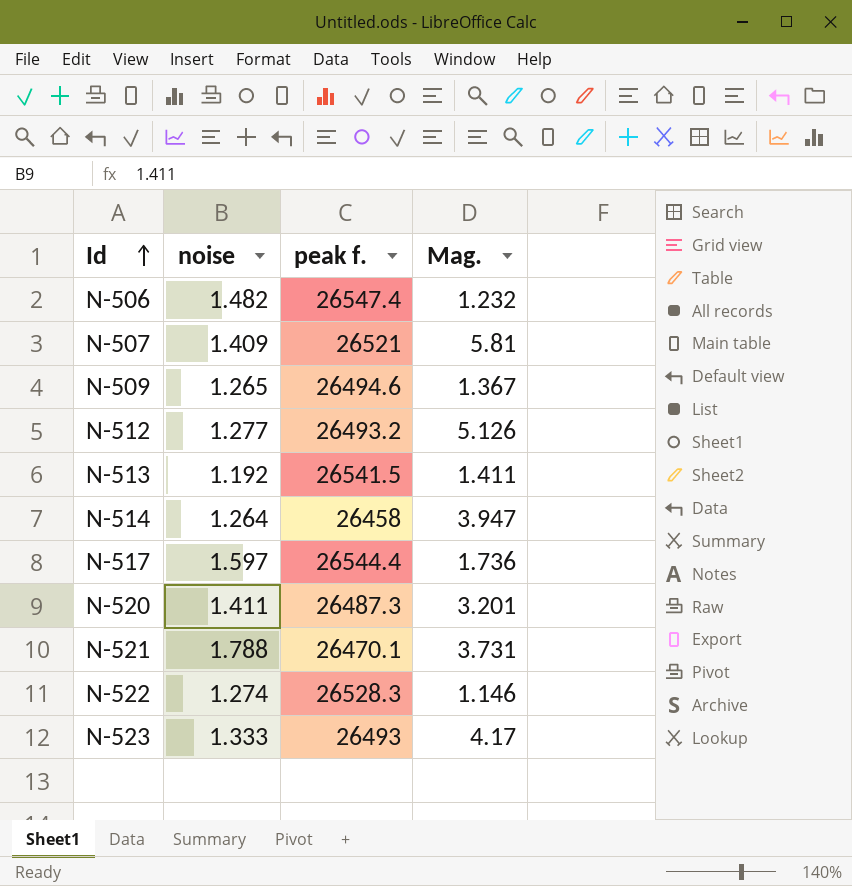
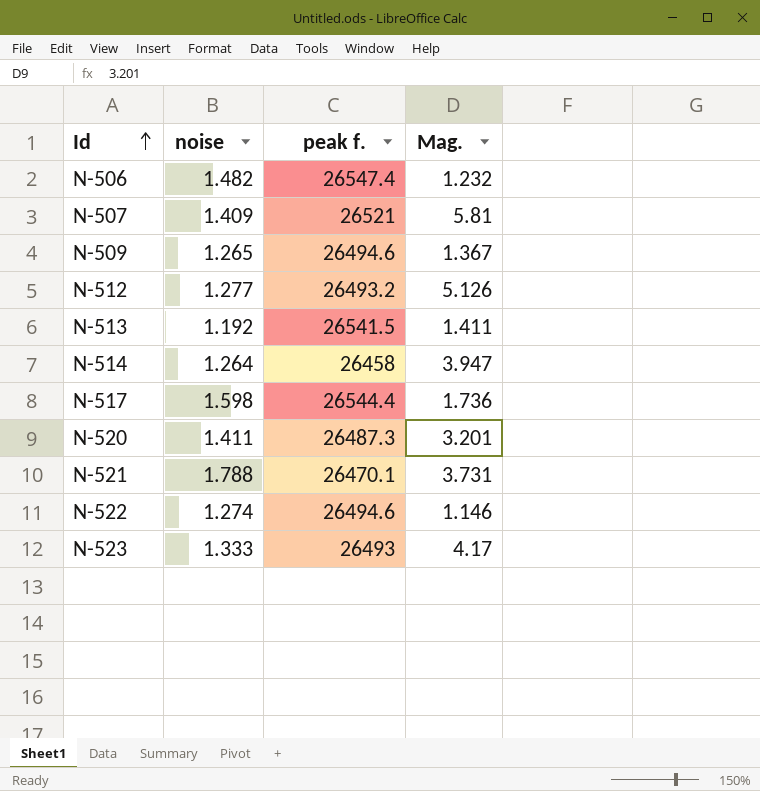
N-517 | noise: 1.597 -> 1.598
N-522 | peak f.: 26528.3 -> 26494.6

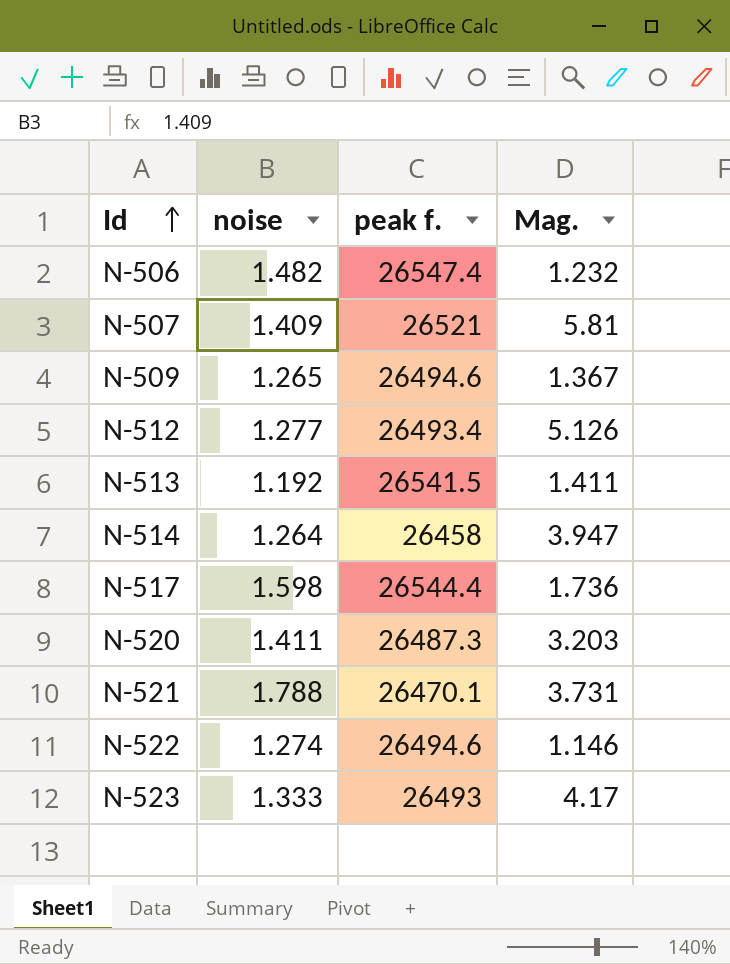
N-512 | peak f.: 26493.2 -> 26493.4
N-520 | Mag.: 3.201 -> 3.203

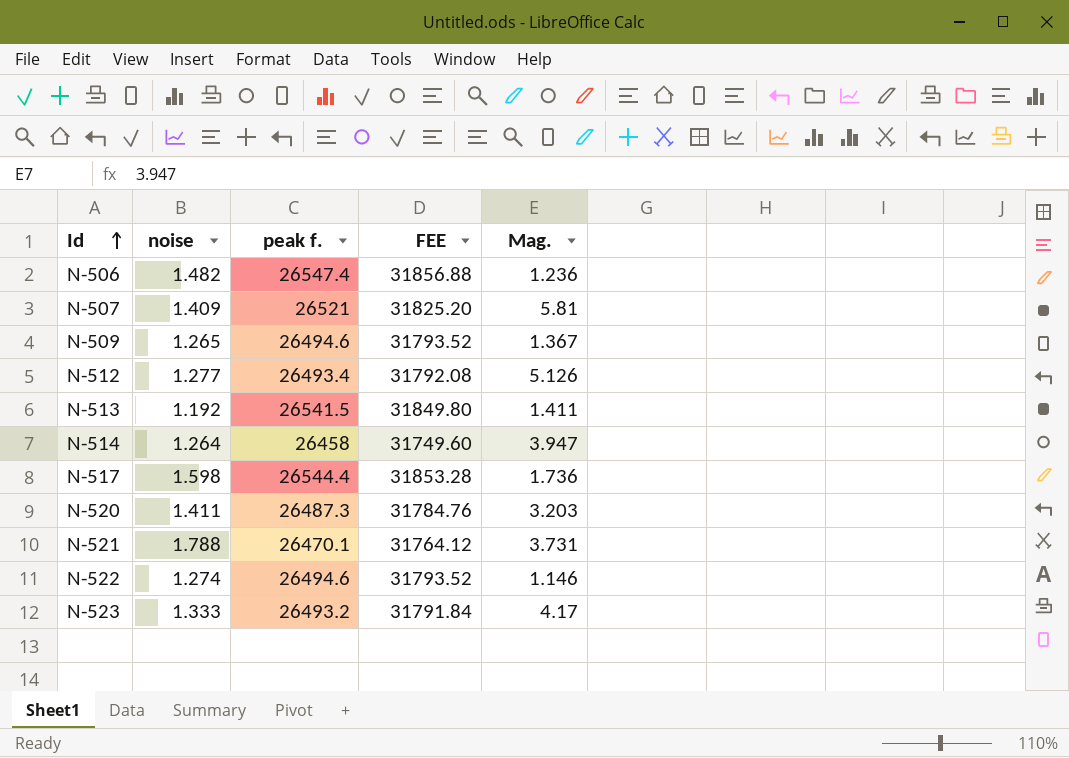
column FEE | formula: none -> [peak f.] * 1.2
N-506 | Mag.: 1.232 -> 1.236
N-523 | peak f.: 26493 -> 26493.2

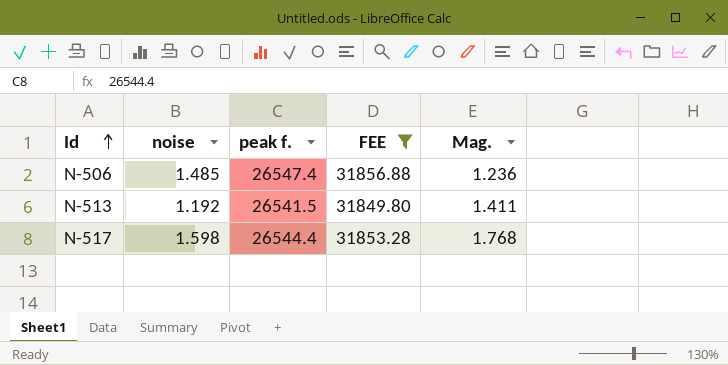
filter: none -> FEE >= 31849.80
N-506 | noise: 1.482 -> 1.485
N-517 | Mag.: 1.736 -> 1.768

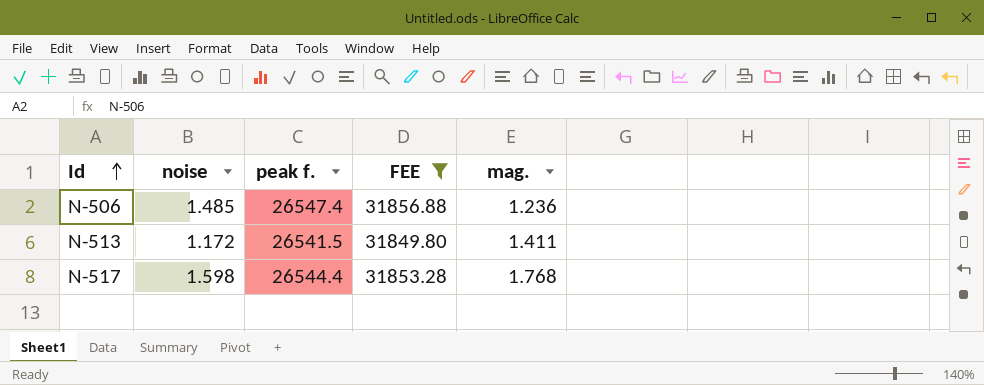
column name: Mag. -> mag.
N-513 | noise: 1.192 -> 1.172

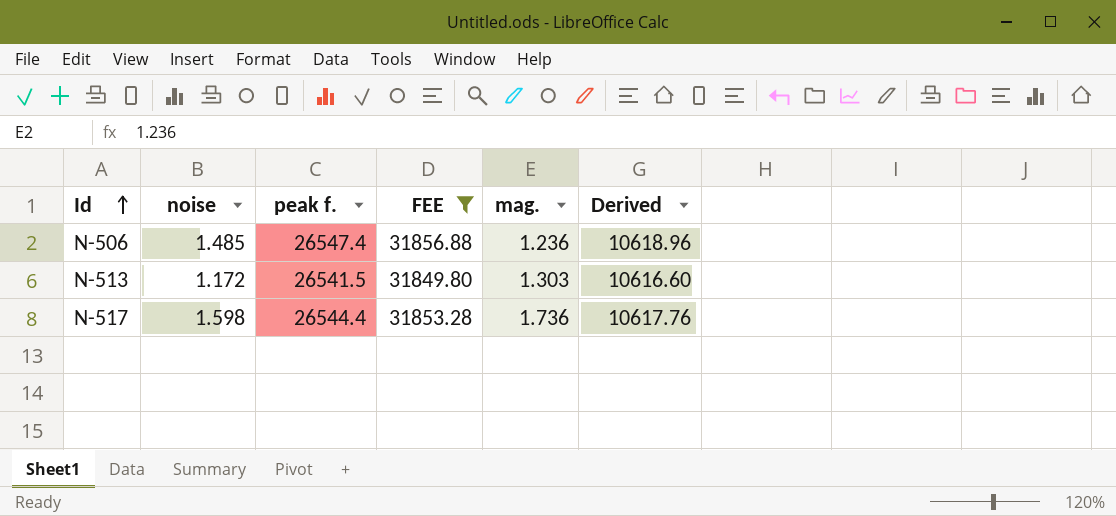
column Derived | formula: none -> [peak f.] * 0.4
N-513 | mag.: 1.411 -> 1.303
N-517 | mag.: 1.768 -> 1.736

